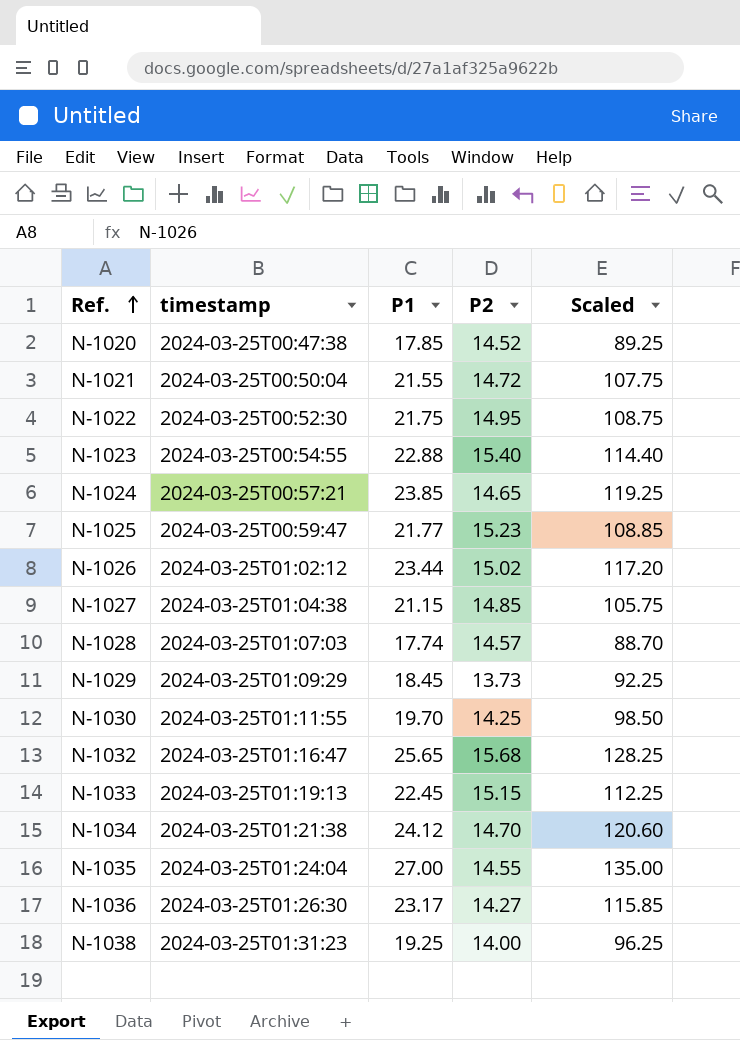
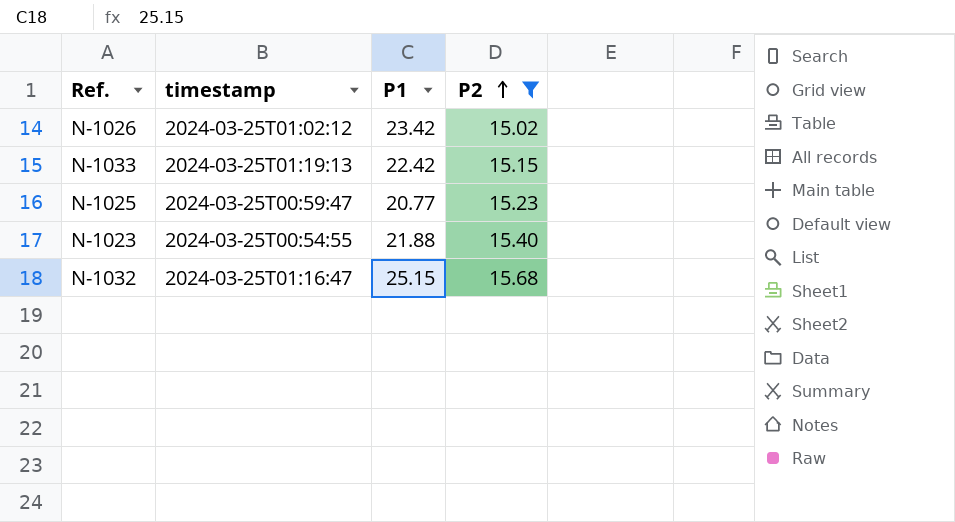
filter: none -> P2 >= 15.02
row order: Ref. ascending -> P2 ascending
column Scaled | formula: [P1] * 5 -> none
N-1026 | P1: 23.44 -> 23.42
N-1033 | P1: 22.45 -> 22.42
N-1025 | P1: 21.77 -> 20.77
N-1023 | P1: 22.88 -> 21.88
N-1032 | P1: 25.65 -> 25.15

